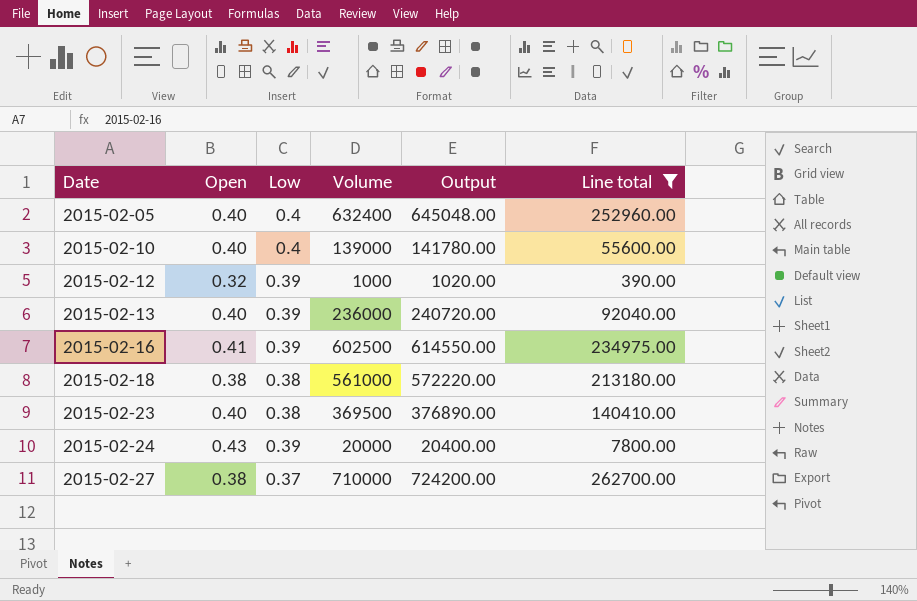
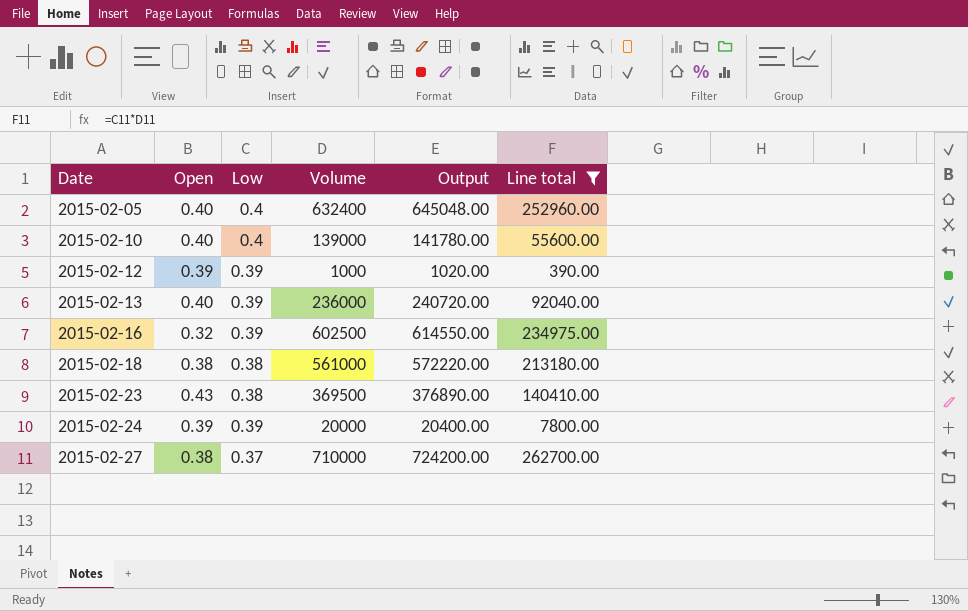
2015-02-12 | Open: 0.32 -> 0.39
2015-02-16 | Open: 0.41 -> 0.32
2015-02-23 | Open: 0.40 -> 0.43
2015-02-24 | Open: 0.43 -> 0.39

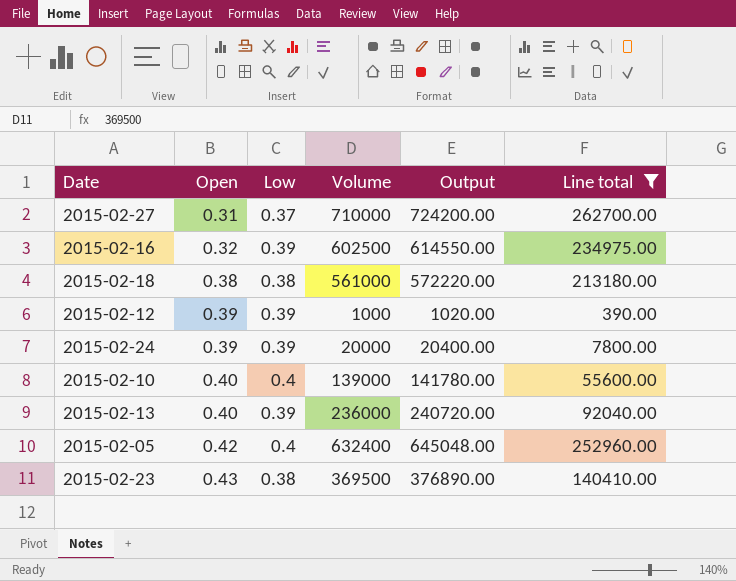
row order: Date ascending -> Open ascending
2015-02-27 | Open: 0.38 -> 0.31
2015-02-05 | Open: 0.40 -> 0.42

